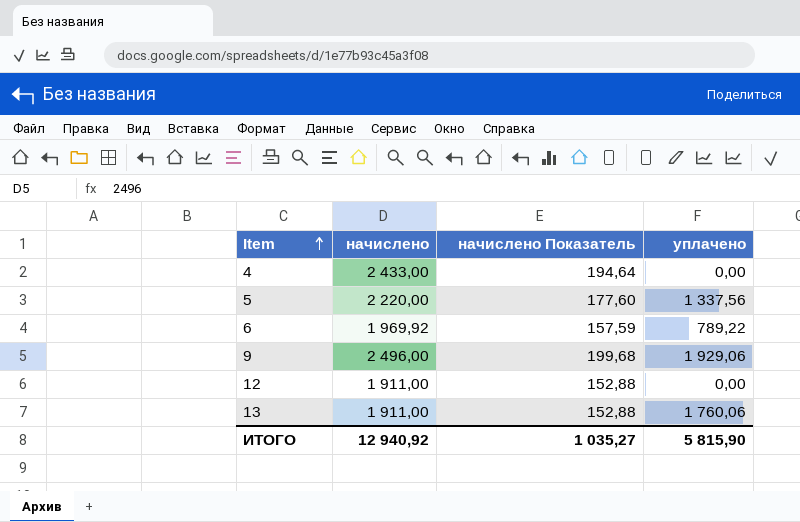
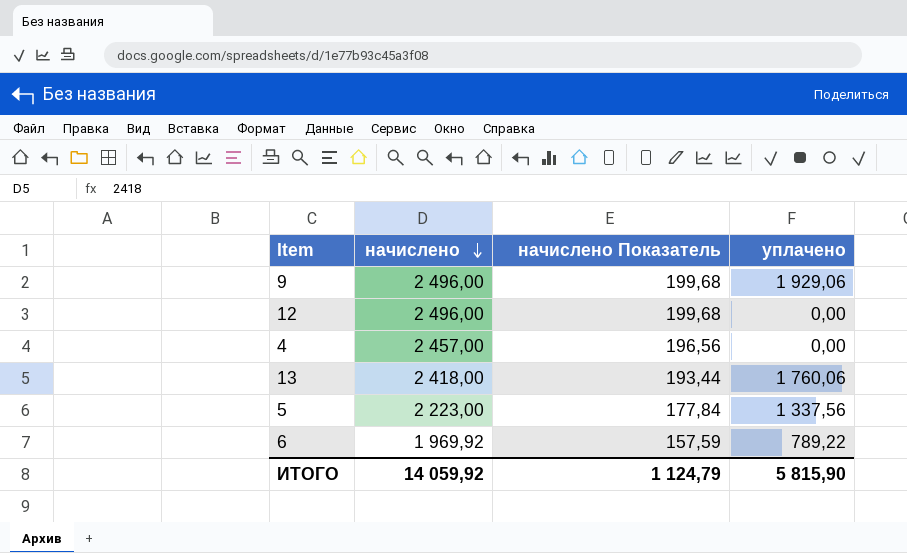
row order: Item ascending -> начислено descending
12 | начислено: 1 911,00 -> 2 496,00
12 | начислено Показатель: 152,88 -> 199,68
4 | начислено: 2 433,00 -> 2 457,00
4 | начислено Показатель: 194,64 -> 196,56
13 | начислено: 1 911,00 -> 2 418,00
13 | начислено Показатель: 152,88 -> 193,44
5 | начислено: 2 220,00 -> 2 223,00
5 | начислено Показатель: 177,60 -> 177,84
ИТОГО | начислено: 12 940,92 -> 14 059,92
ИТОГО | начислено Показатель: 1 035,27 -> 1 124,79

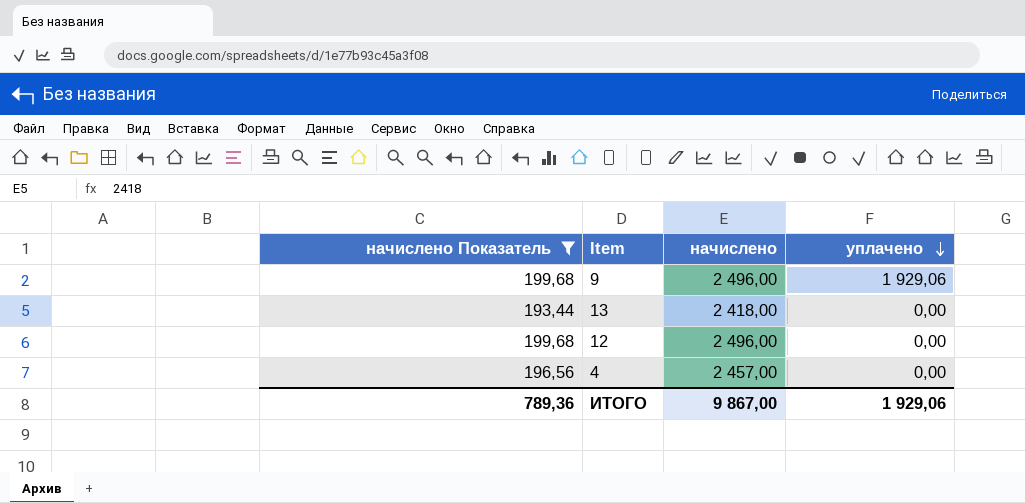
filter: none -> начислено Показатель >= 193,44
row order: начислено descending -> уплачено descending
column начислено Показатель | position: 3 -> 1
13 | уплачено: 1 760,06 -> 0,00
ИТОГО | начислено Показатель: 1 124,79 -> 789,36
ИТОГО | начислено: 14 059,92 -> 9 867,00
ИТОГО | уплачено: 5 815,90 -> 1 929,06

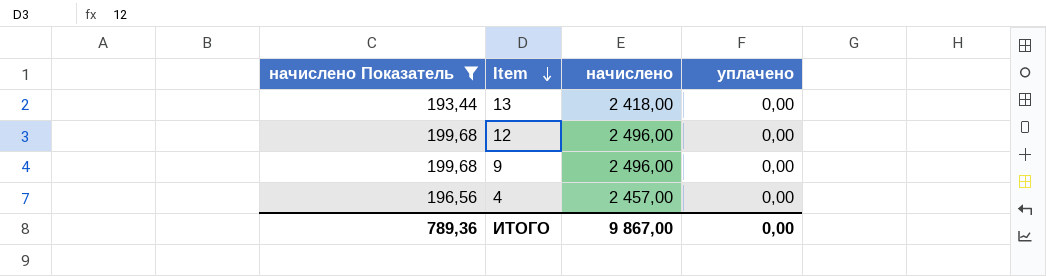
row order: уплачено descending -> Item descending
9 | уплачено: 1 929,06 -> 0,00
ИТОГО | уплачено: 1 929,06 -> 0,00

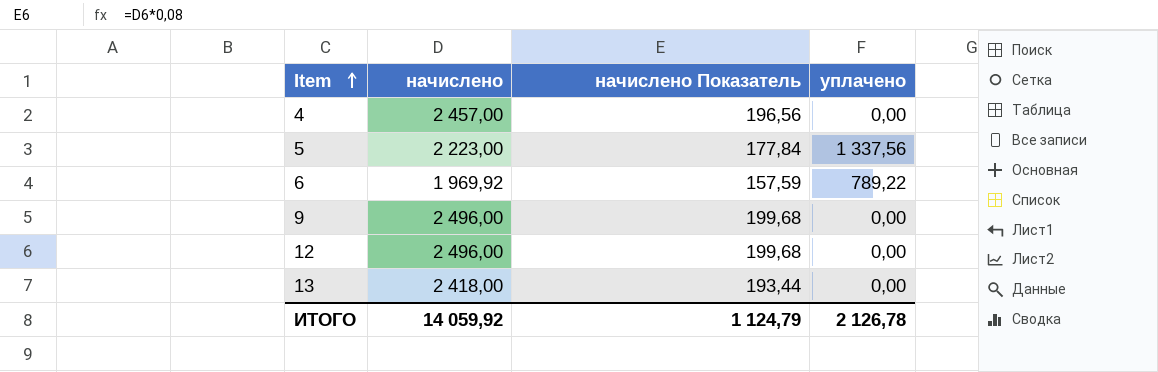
filter: начислено Показатель >= 193,44 -> none
row order: Item descending -> Item ascending
column начислено Показатель | position: 1 -> 3
ИТОГО | начислено: 9 867,00 -> 14 059,92
ИТОГО | начислено Показатель: 789,36 -> 1 124,79
ИТОГО | уплачено: 0,00 -> 2 126,78

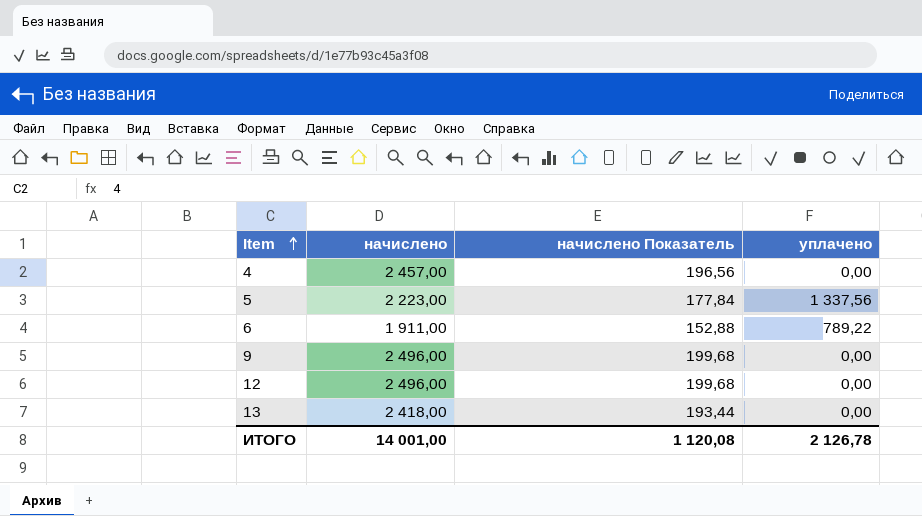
6 | начислено: 1 969,92 -> 1 911,00
6 | начислено Показатель: 157,59 -> 152,88
ИТОГО | начислено: 14 059,92 -> 14 001,00
ИТОГО | начислено Показатель: 1 124,79 -> 1 120,08

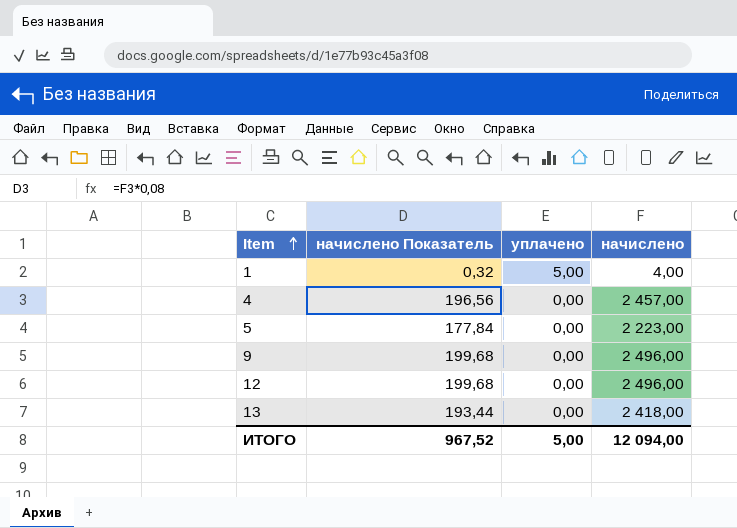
column начислено | position: 2 -> 4
row 6: 1 911,00 | 152,88 | 789,22 -> none
row 1: none -> 0,32 | 5,00 | 4,00
5 | уплачено: 1 337,56 -> 0,00
ИТОГО | начислено Показатель: 1 120,08 -> 967,52
ИТОГО | уплачено: 2 126,78 -> 5,00
ИТОГО | начислено: 14 001,00 -> 12 094,00

